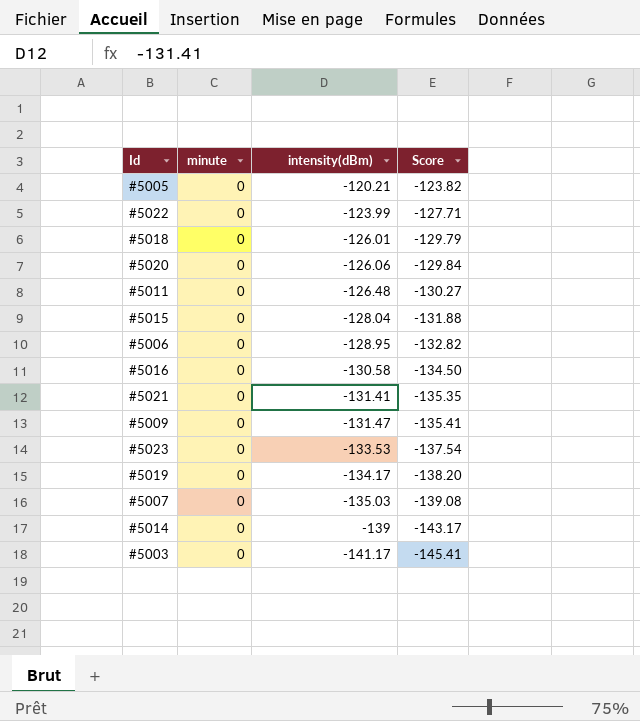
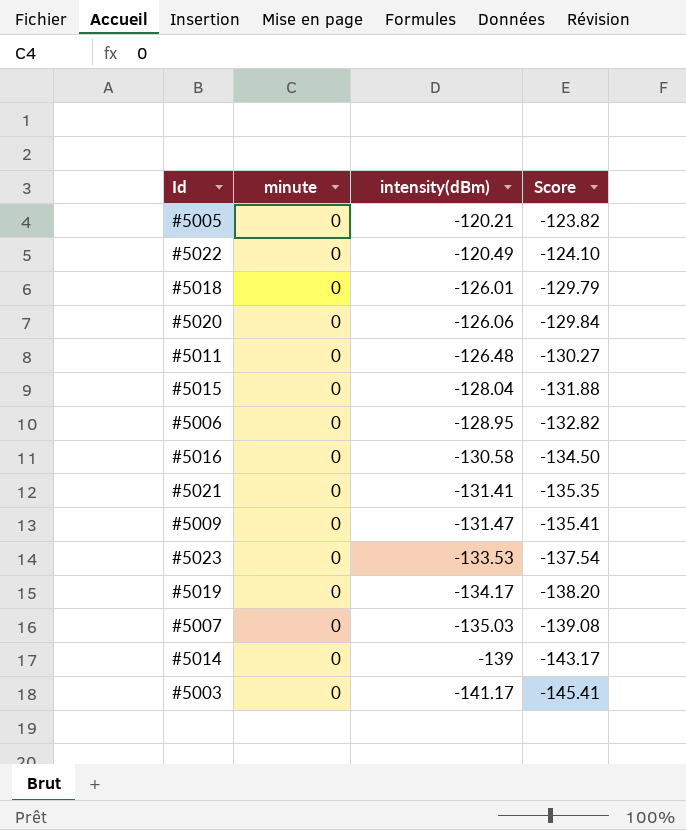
#5022 | intensity(dBm): -123.99 -> -120.49
#5022 | Score: -127.71 -> -124.10

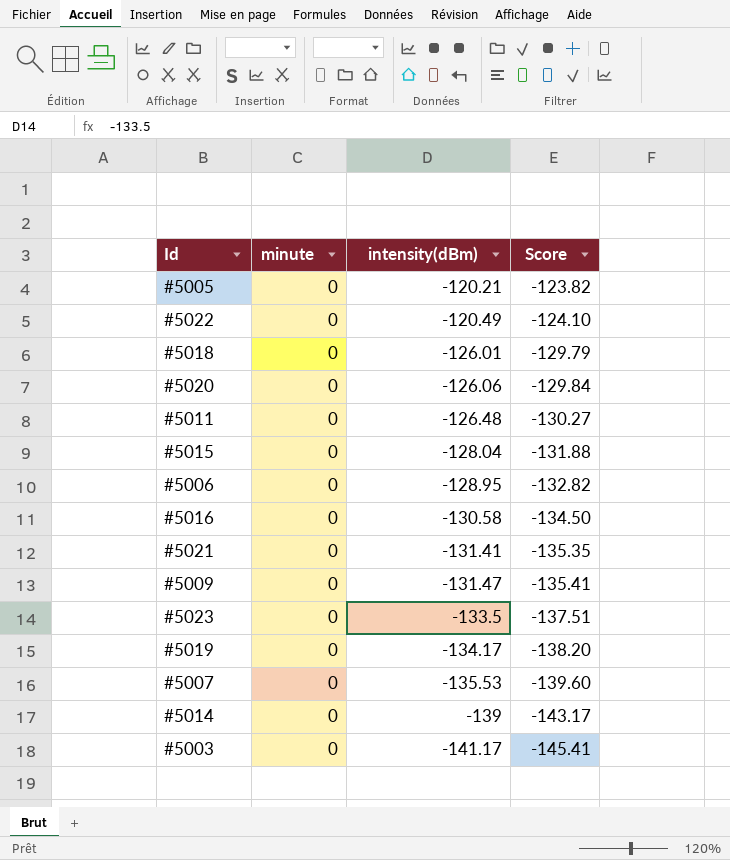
#5023 | intensity(dBm): -133.53 -> -133.5
#5023 | Score: -137.54 -> -137.51
#5007 | intensity(dBm): -135.03 -> -135.53
#5007 | Score: -139.08 -> -139.60

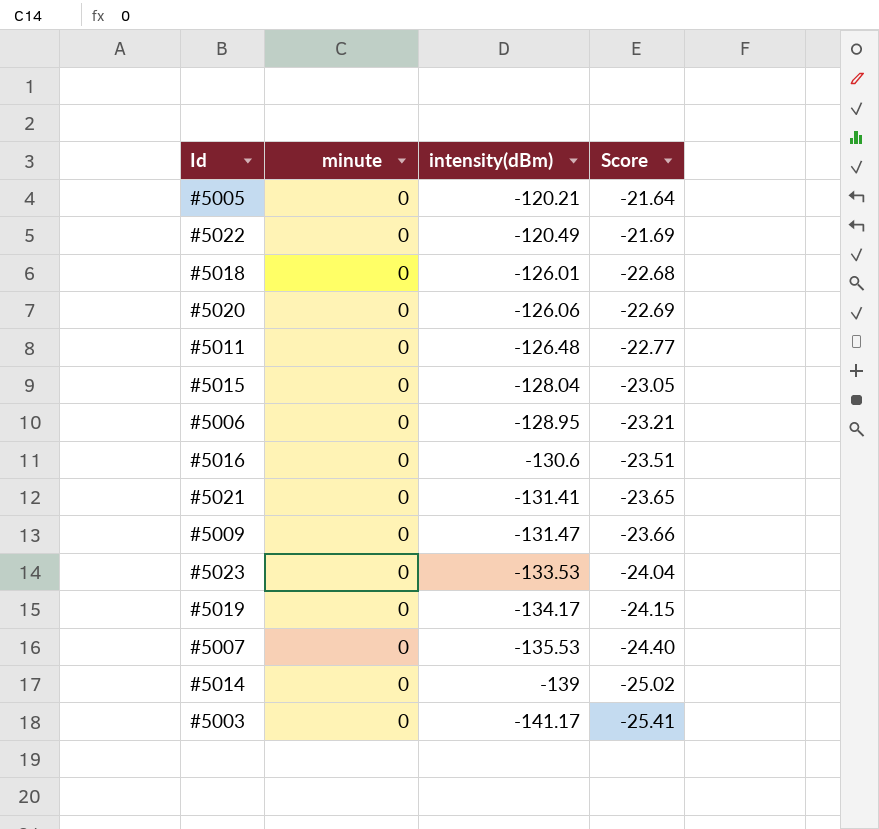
column Score | formula: [intensity(dBm)] * 1.03 -> [intensity(dBm)] * 0.18
#5016 | intensity(dBm): -130.58 -> -130.6
#5023 | intensity(dBm): -133.5 -> -133.53

